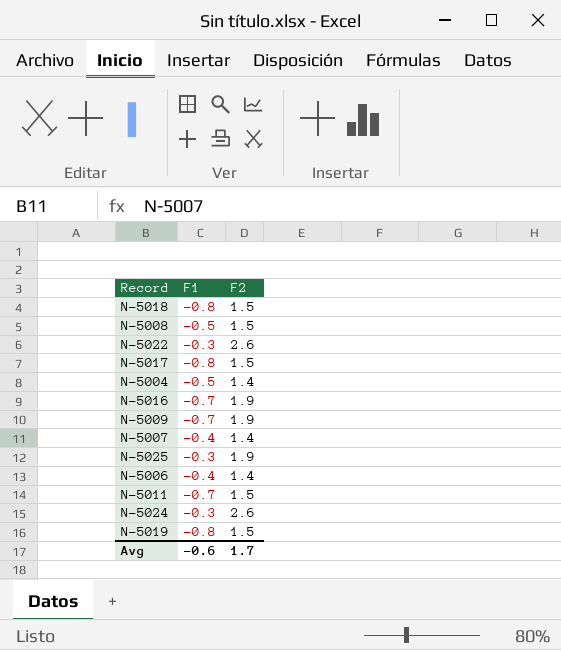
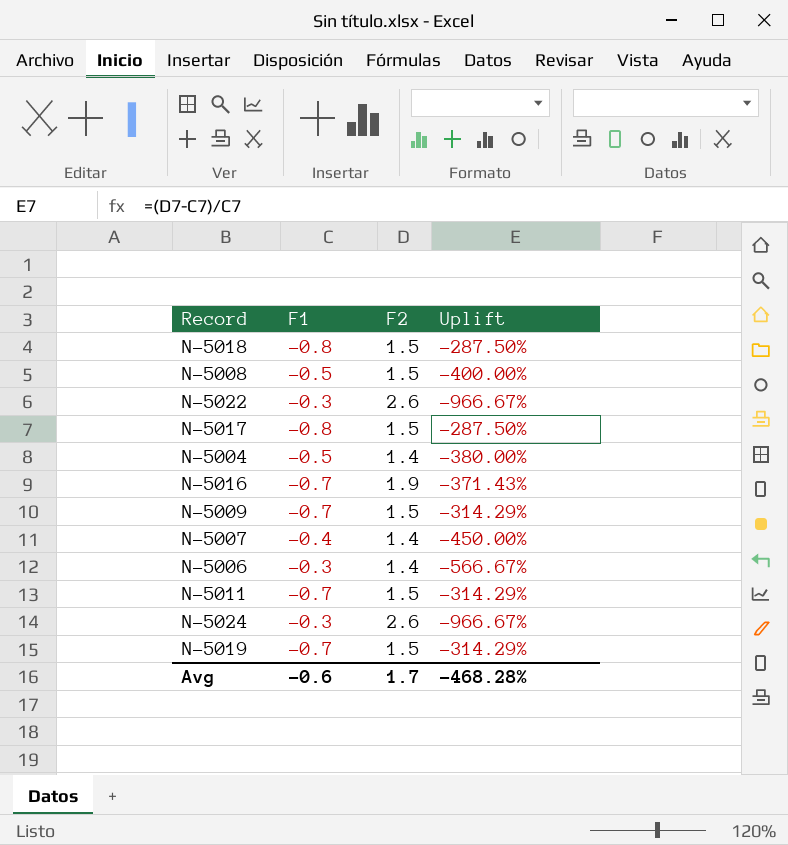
column Uplift | formula: none -> ([F2] - [F1]) / [F1]
row N-5025: -0.3 | 1.9 -> none
N-5009 | F2: 1.9 -> 1.5
N-5006 | F1: -0.4 -> -0.3
N-5019 | F1: -0.8 -> -0.7

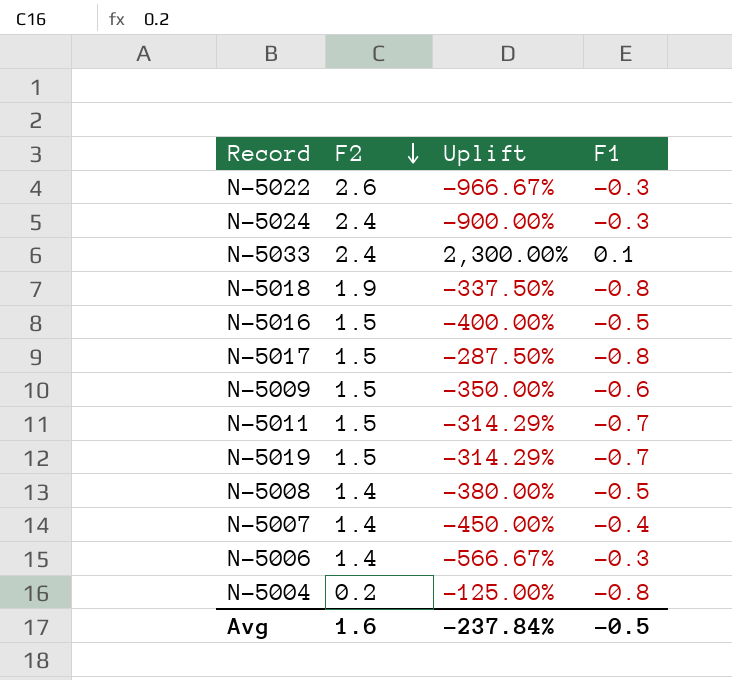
row order: none -> F2 descending
column F1 | position: 2 -> 4
N-5024 | F2: 2.6 -> 2.4
N-5024 | Uplift: -966.67% -> -900.00%
row N-5033: none -> 2.4 | 2,300.00% | 0.1
N-5018 | F2: 1.5 -> 1.9
N-5018 | Uplift: -287.50% -> -337.50%
N-5016 | F2: 1.9 -> 1.5
N-5016 | Uplift: -371.43% -> -400.00%
N-5016 | F1: -0.7 -> -0.5
N-5009 | Uplift: -314.29% -> -350.00%
N-5009 | F1: -0.7 -> -0.6
N-5008 | F2: 1.5 -> 1.4
N-5008 | Uplift: -400.00% -> -380.00%
N-5004 | F2: 1.4 -> 0.2
N-5004 | Uplift: -380.00% -> -125.00%
N-5004 | F1: -0.5 -> -0.8
Avg | F2: 1.7 -> 1.6
Avg | Uplift: -468.28% -> -237.84%
Avg | F1: -0.6 -> -0.5

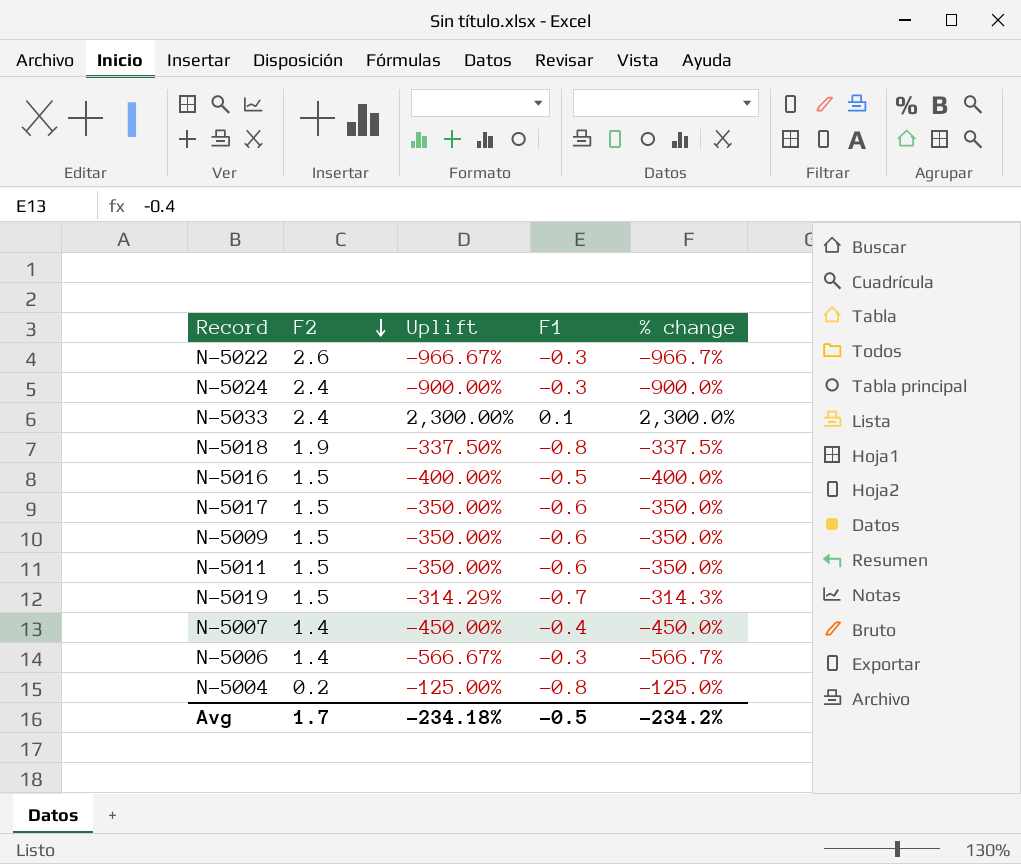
column % change | formula: none -> ([F2] - [F1]) / [F1]
row N-5008: 1.4 | -380.00% | -0.5 -> none
N-5017 | Uplift: -287.50% -> -350.00%
N-5017 | F1: -0.8 -> -0.6
N-5011 | Uplift: -314.29% -> -350.00%
N-5011 | F1: -0.7 -> -0.6
Avg | F2: 1.6 -> 1.7
Avg | Uplift: -237.84% -> -234.18%

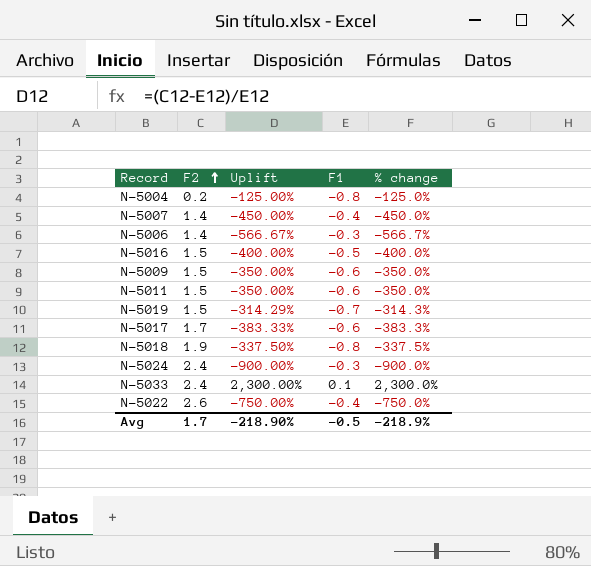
row order: F2 descending -> F2 ascending
N-5017 | F2: 1.5 -> 1.7
N-5017 | Uplift: -350.00% -> -383.33%
N-5017 | % change: -350.0% -> -383.3%
N-5022 | Uplift: -966.67% -> -750.00%
N-5022 | F1: -0.3 -> -0.4
N-5022 | % change: -966.7% -> -750.0%
Avg | Uplift: -234.18% -> -218.90%
Avg | % change: -234.2% -> -218.9%

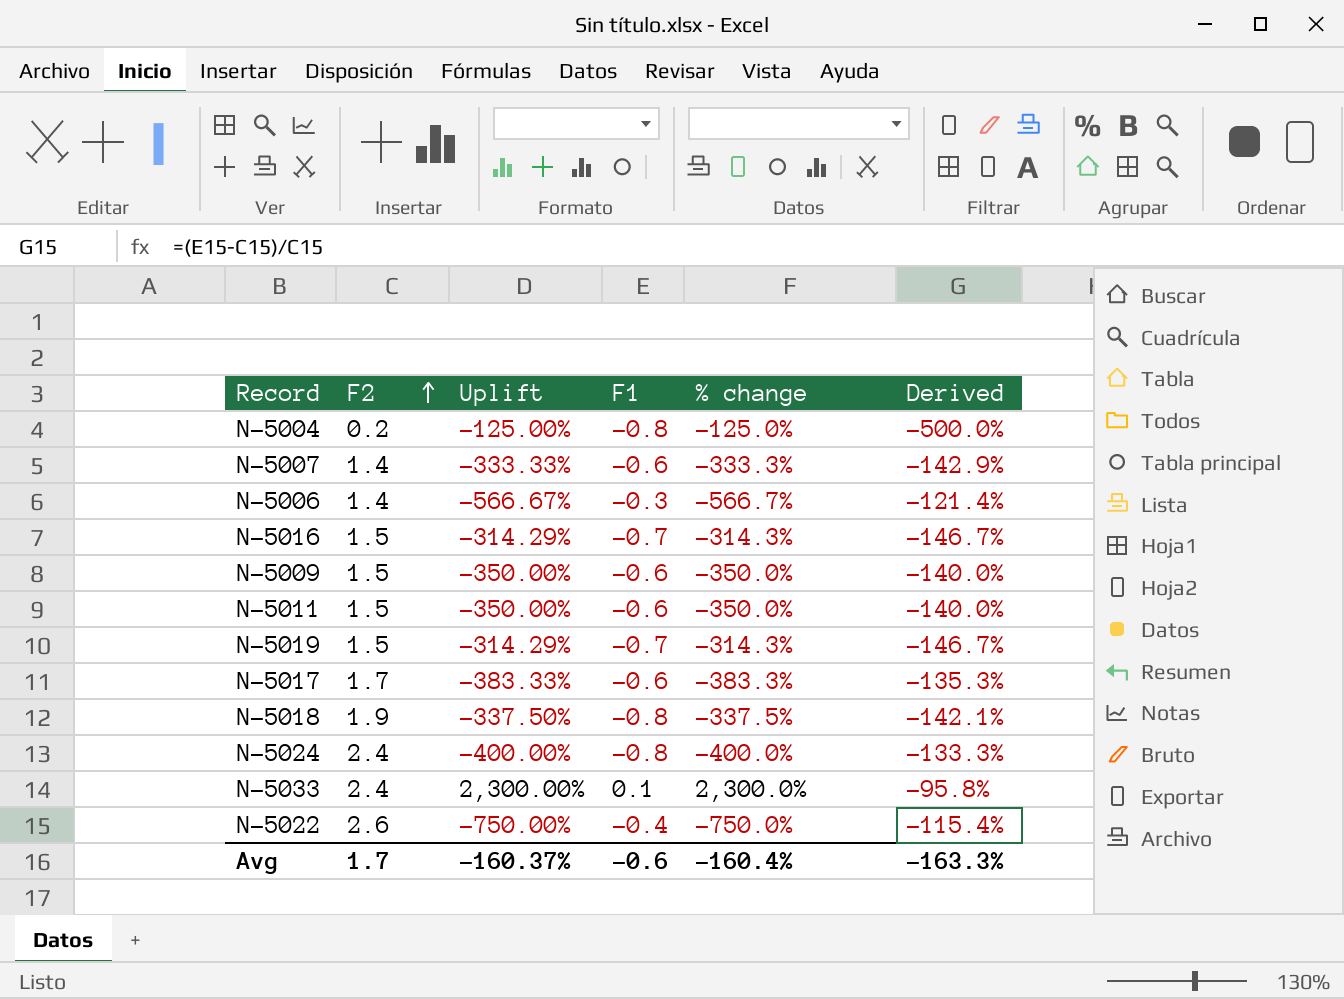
column Derived | formula: none -> ([F1] - [F2]) / [F2]
N-5007 | Uplift: -450.00% -> -333.33%
N-5007 | F1: -0.4 -> -0.6
N-5007 | % change: -450.0% -> -333.3%
N-5016 | Uplift: -400.00% -> -314.29%
N-5016 | F1: -0.5 -> -0.7
N-5016 | % change: -400.0% -> -314.3%
N-5024 | Uplift: -900.00% -> -400.00%
N-5024 | F1: -0.3 -> -0.8
N-5024 | % change: -900.0% -> -400.0%
Avg | Uplift: -218.90% -> -160.37%
Avg | F1: -0.5 -> -0.6
Avg | % change: -218.9% -> -160.4%

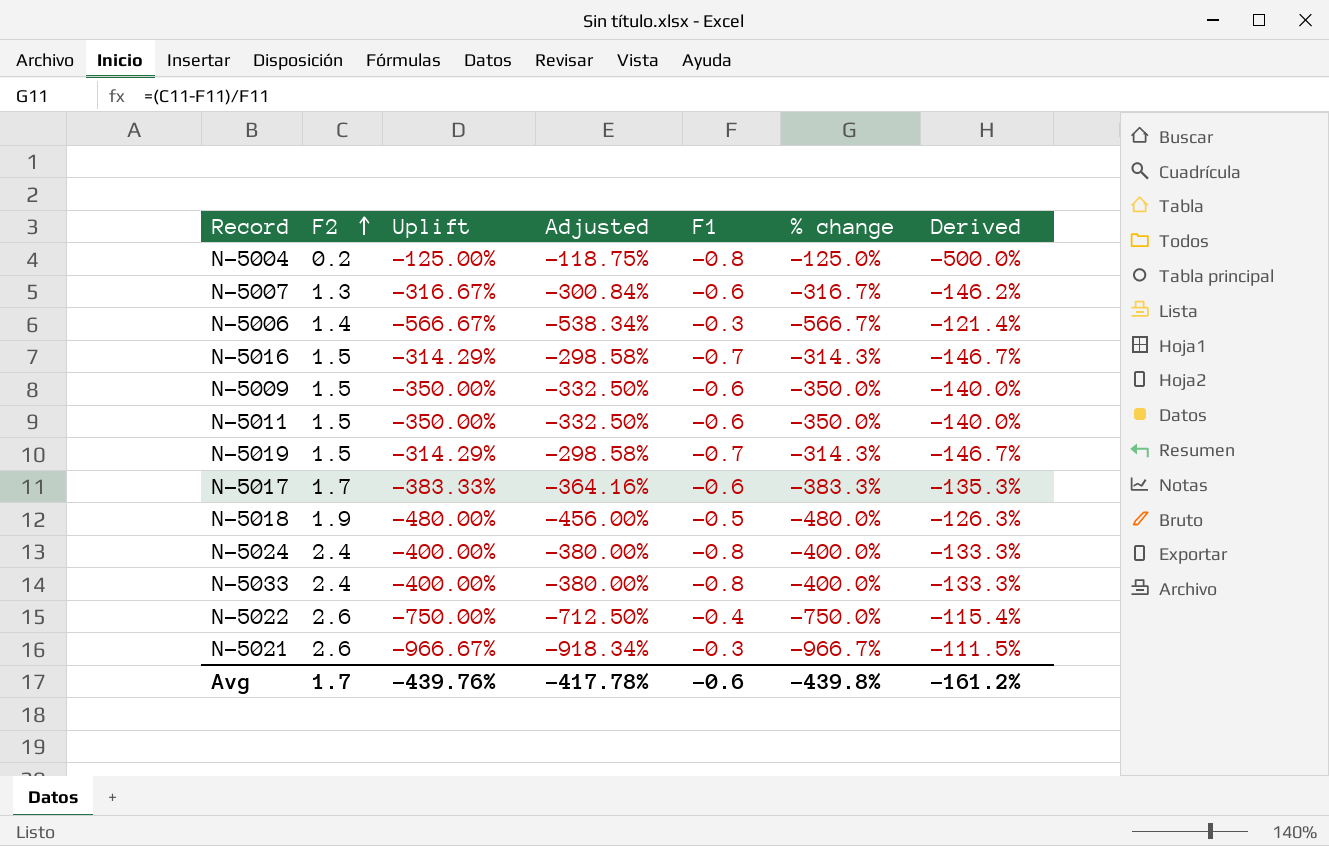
column Adjusted | formula: none -> [Uplift] * 0.95
N-5007 | F2: 1.4 -> 1.3
N-5007 | Uplift: -333.33% -> -316.67%
N-5007 | % change: -333.3% -> -316.7%
N-5007 | Derived: -142.9% -> -146.2%
N-5018 | Uplift: -337.50% -> -480.00%
N-5018 | F1: -0.8 -> -0.5
N-5018 | % change: -337.5% -> -480.0%
N-5018 | Derived: -142.1% -> -126.3%
N-5033 | Uplift: 2,300.00% -> -400.00%
N-5033 | F1: 0.1 -> -0.8
N-5033 | % change: 2,300.0% -> -400.0%
N-5033 | Derived: -95.8% -> -133.3%
row N-5021: none -> 2.6 | -966.67% | -918.34% | -0.3 | -966.7% | -111.5%
Avg | Uplift: -160.37% -> -439.76%
Avg | % change: -160.4% -> -439.8%
Avg | Derived: -163.3% -> -161.2%

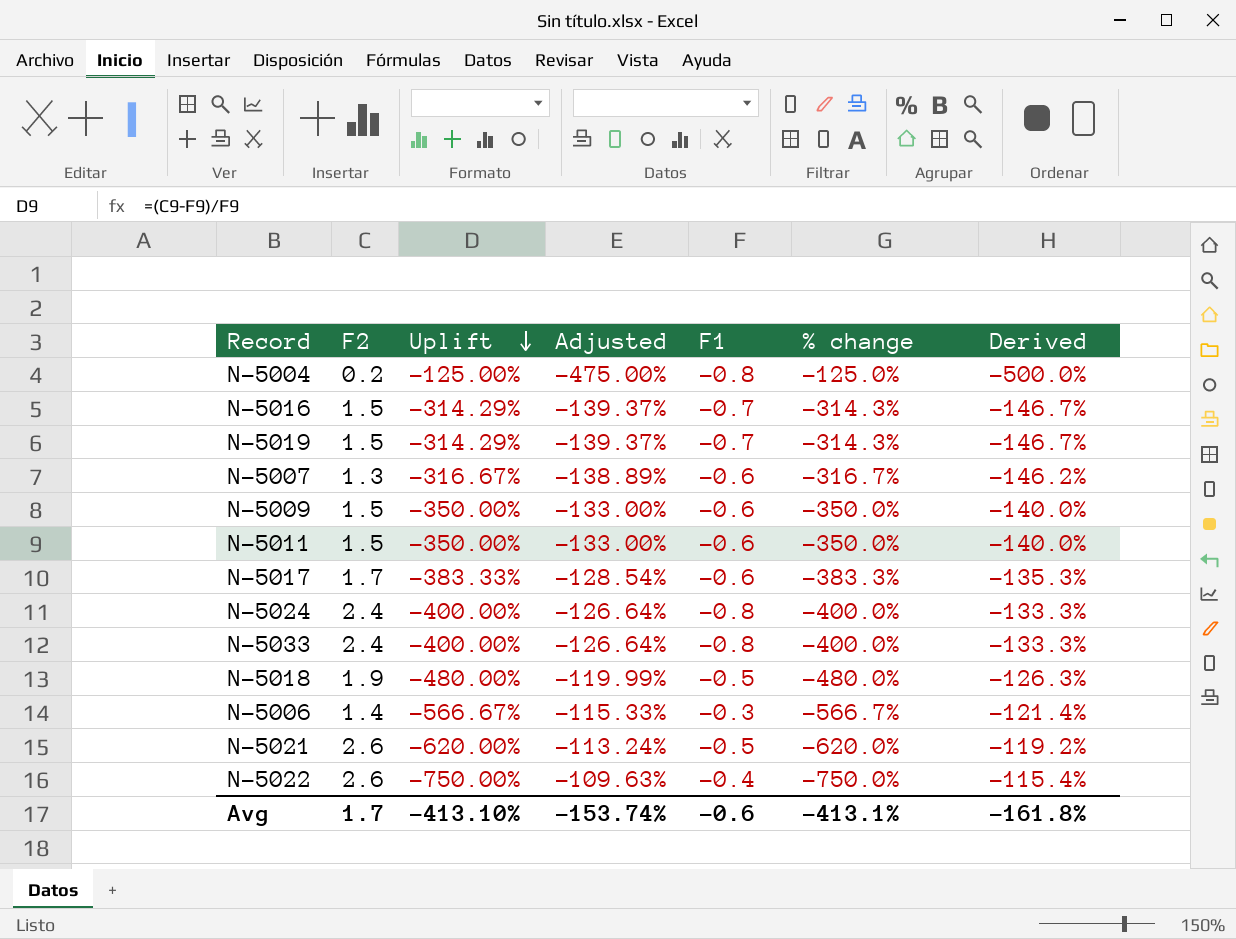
row order: F2 ascending -> Uplift descending
column Adjusted | formula: [Uplift] * 0.95 -> [Derived] * 0.95
N-5021 | Uplift: -966.67% -> -620.00%
N-5021 | F1: -0.3 -> -0.5
N-5021 | % change: -966.7% -> -620.0%
N-5021 | Derived: -111.5% -> -119.2%
Avg | Uplift: -439.76% -> -413.10%
Avg | Adjusted: -417.78% -> -153.74%
Avg | % change: -439.8% -> -413.1%
Avg | Derived: -161.2% -> -161.8%

